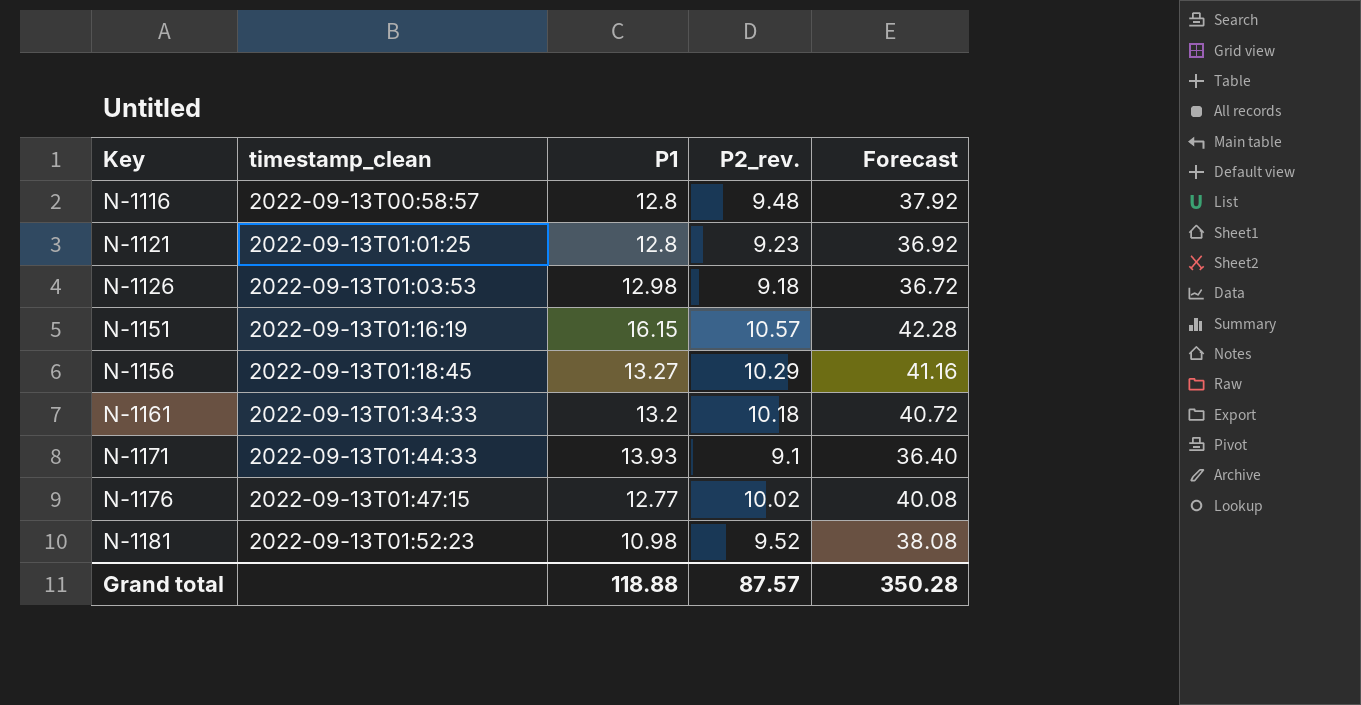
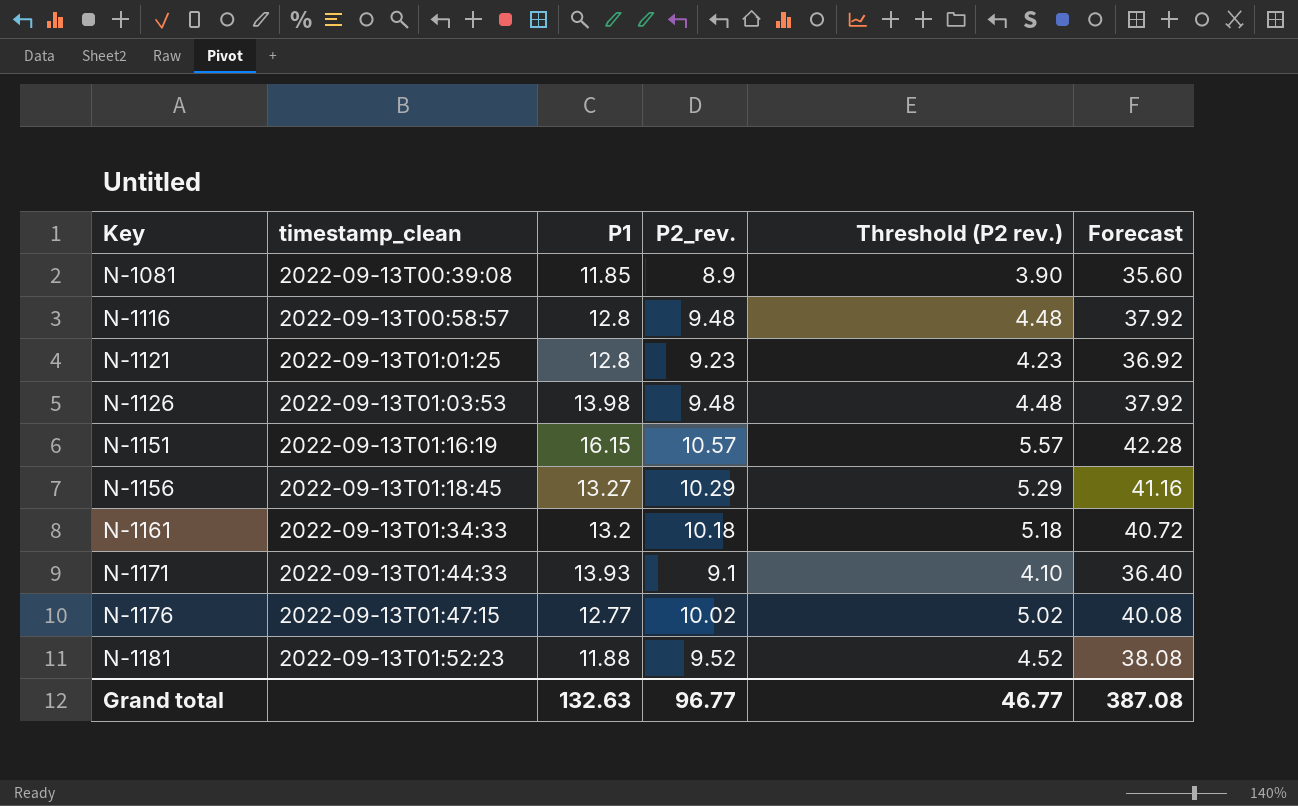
column Threshold (P2 rev.) | formula: none -> [P2_rev.] - 5
row N-1081: none -> 2022-09-13T00:39:08 | 11.85 | 8.9 | 3.90 | 35.60
N-1126 | P1: 12.98 -> 13.98
N-1126 | P2_rev.: 9.18 -> 9.48
N-1126 | Forecast: 36.72 -> 37.92
N-1181 | P1: 10.98 -> 11.88
Grand total | P1: 118.88 -> 132.63
Grand total | P2_rev.: 87.57 -> 96.77
Grand total | Forecast: 350.28 -> 387.08

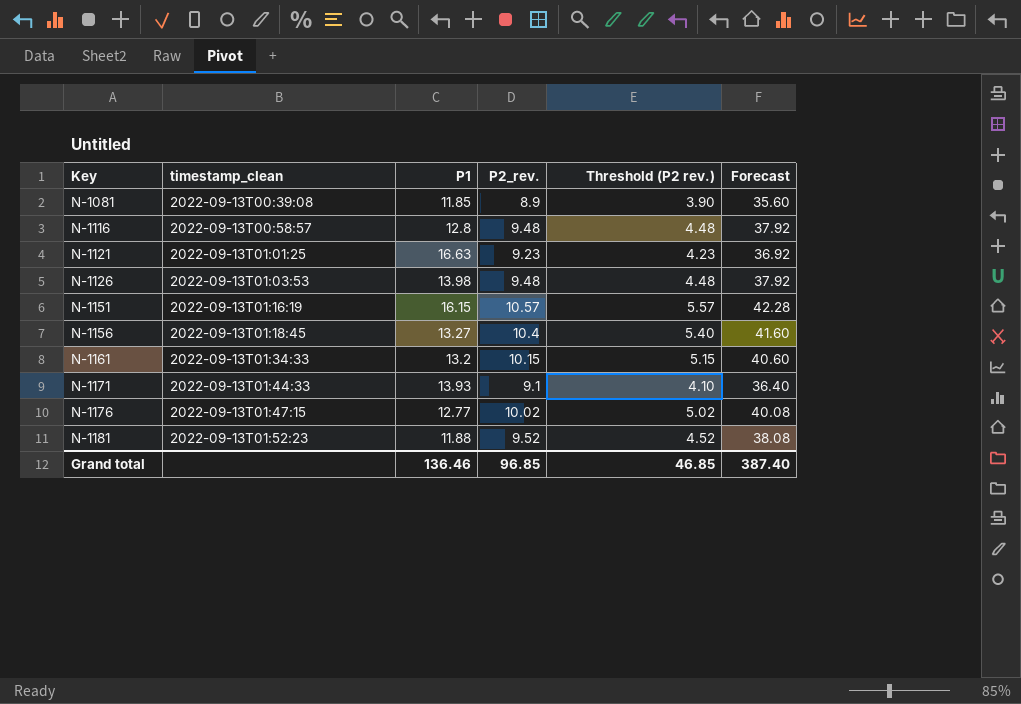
N-1121 | P1: 12.8 -> 16.63
N-1156 | P2_rev.: 10.29 -> 10.4
N-1156 | Threshold (P2 rev.): 5.29 -> 5.40
N-1156 | Forecast: 41.16 -> 41.60
N-1161 | P2_rev.: 10.18 -> 10.15
N-1161 | Threshold (P2 rev.): 5.18 -> 5.15
N-1161 | Forecast: 40.72 -> 40.60
Grand total | P1: 132.63 -> 136.46
Grand total | P2_rev.: 96.77 -> 96.85
Grand total | Threshold (P2 rev.): 46.77 -> 46.85
Grand total | Forecast: 387.08 -> 387.40

